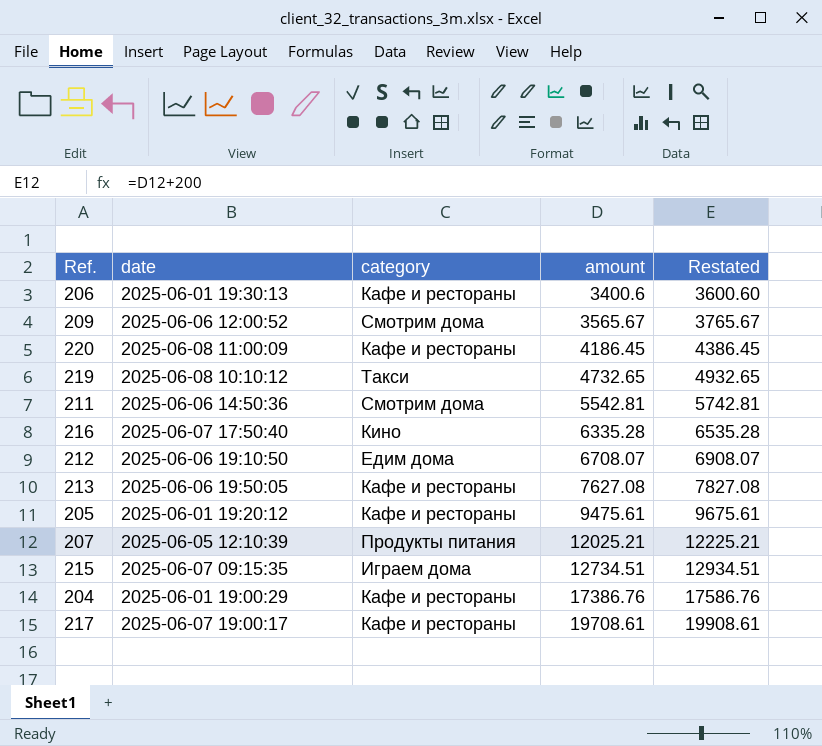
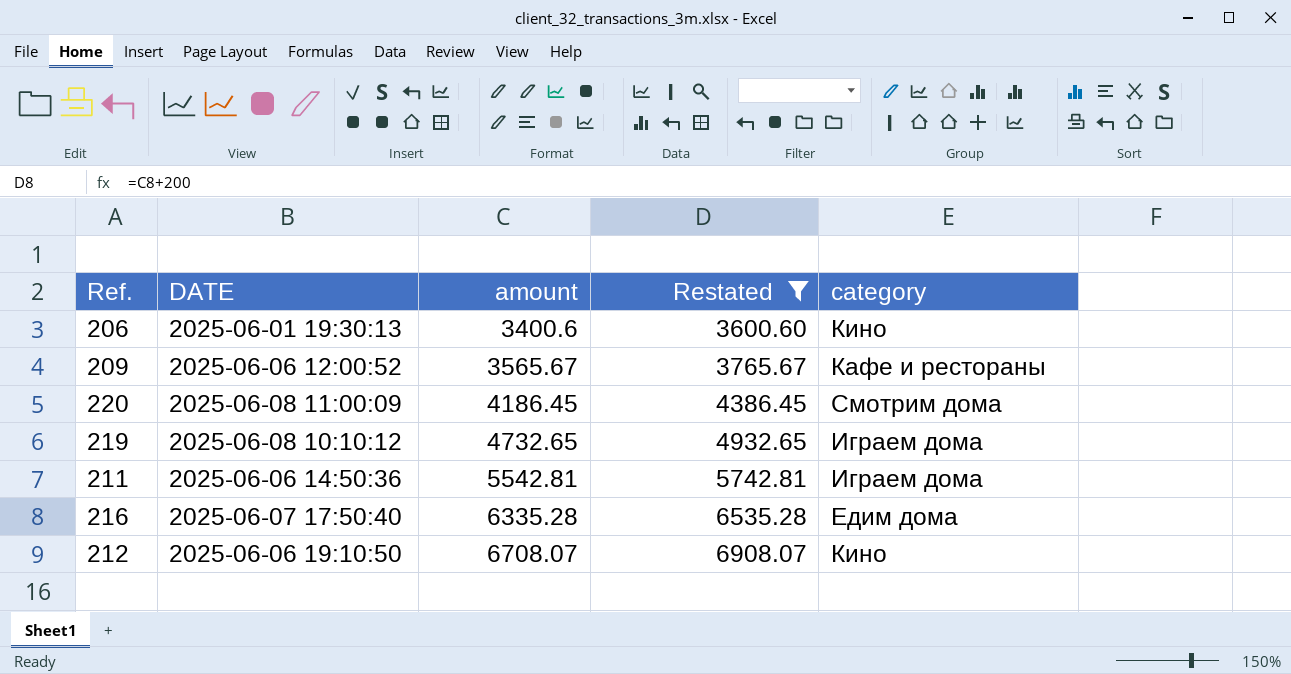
filter: none -> Restated <= 6908.07
column name: date -> DATE
column category | position: 3 -> 5
206 | category: Кафе и рестораны -> Кино
209 | category: Смотрим дома -> Кафе и рестораны
220 | category: Кафе и рестораны -> Смотрим дома
219 | category: Такси -> Играем дома
211 | category: Смотрим дома -> Играем дома
216 | category: Кино -> Едим дома
212 | category: Едим дома -> Кино

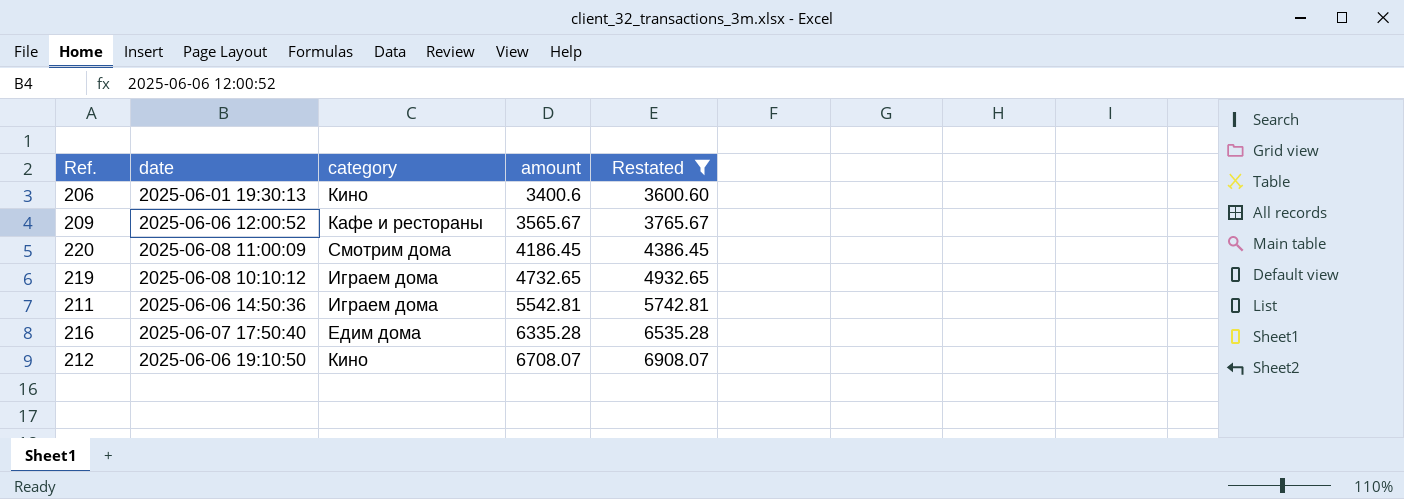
column name: DATE -> date
column category | position: 5 -> 3

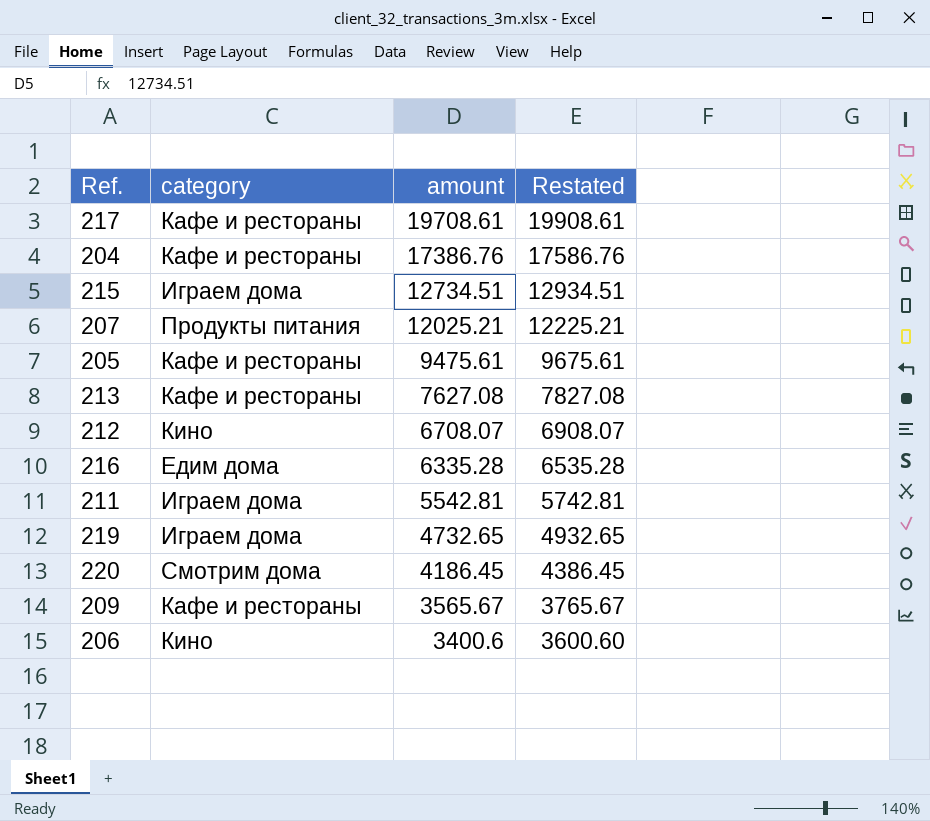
filter: Restated <= 6908.07 -> none
row order: amount ascending -> amount descending
column date | position: 2 -> none

